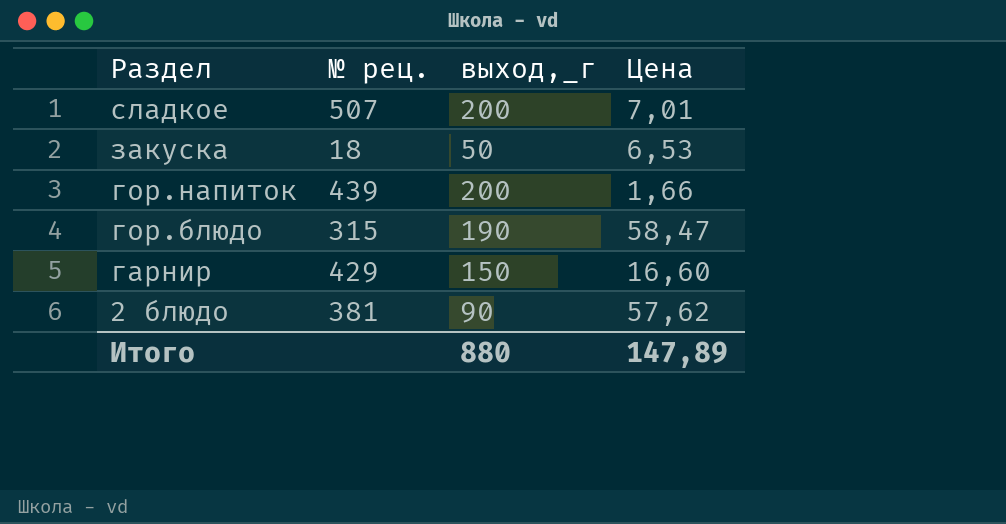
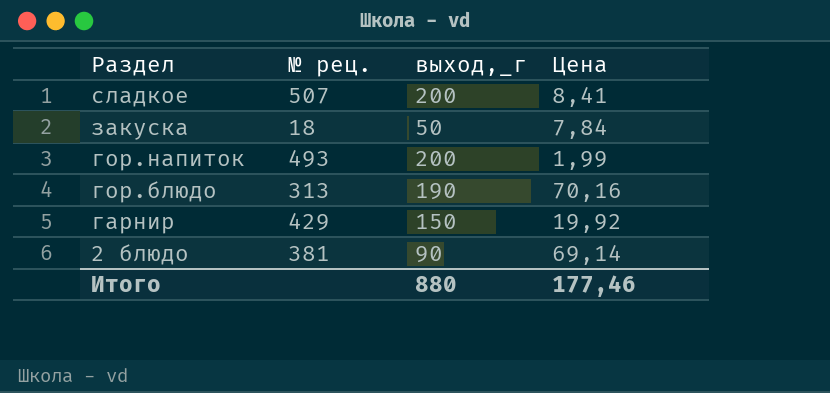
сладкое | Цена: 7,01 -> 8,41
закуска | Цена: 6,53 -> 7,84
гор.напиток | № рец.: 439 -> 493
гор.напиток | Цена: 1,66 -> 1,99
гор.блюдо | № рец.: 315 -> 313
гор.блюдо | Цена: 58,47 -> 70,16
гарнир | Цена: 16,60 -> 19,92
2 блюдо | Цена: 57,62 -> 69,14
Итого | Цена: 147,89 -> 177,46

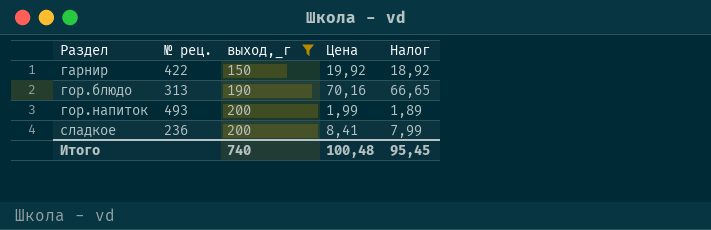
filter: none -> выход,_г >= 150
row order: Раздел descending -> Раздел ascending
column Налог | formula: none -> [Цена] * 0,95
гарнир | № рец.: 429 -> 422
сладкое | № рец.: 507 -> 236
Итого | выход,_г: 880 -> 740
Итого | Цена: 177,46 -> 100,48

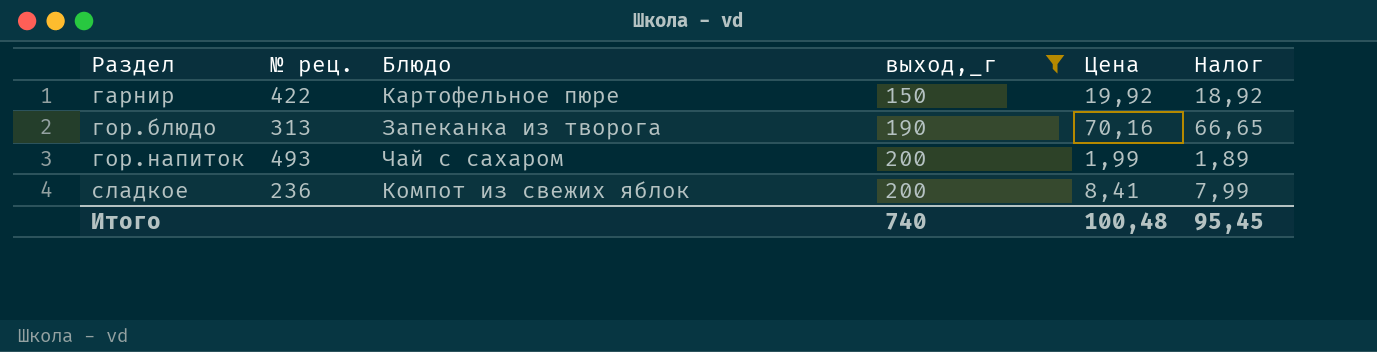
column Блюдо | position: none -> 3

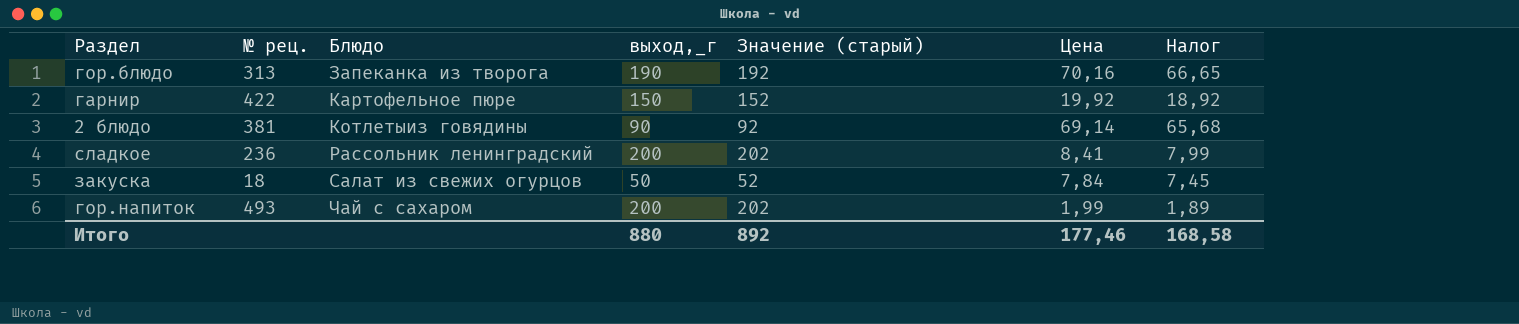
filter: выход,_г >= 150 -> none
row order: Раздел ascending -> Блюдо ascending
column Значение (старый) | formula: none -> [выход,_г] + 2
сладкое | Блюдо: Компот из свежих яблок -> Рассольник ленинградский
Итого | выход,_г: 740 -> 880
Итого | Цена: 100,48 -> 177,46
Итого | Налог: 95,45 -> 168,58

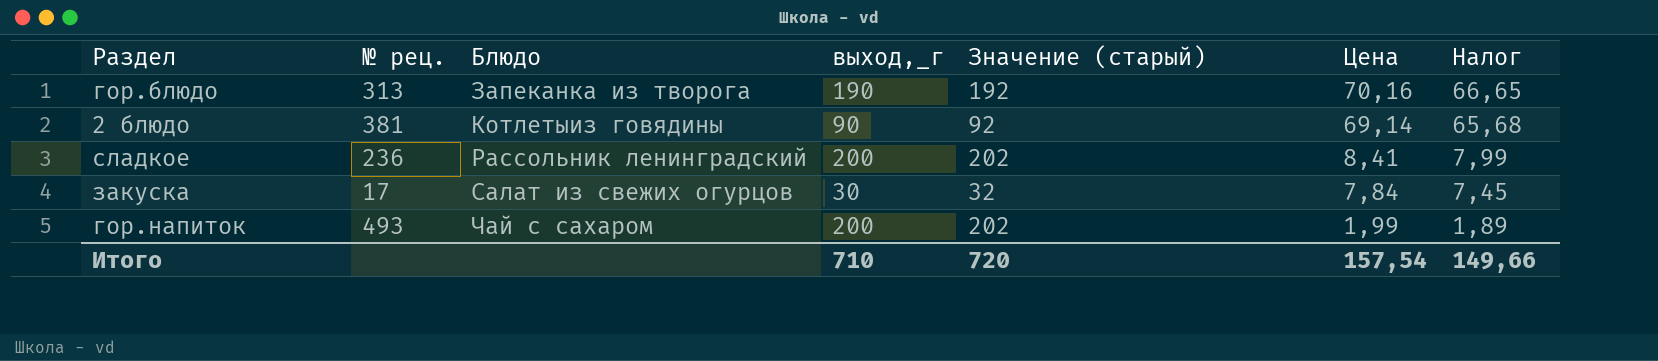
row гарнир: 422 | Картофельное пюре | 150 | 152 | 19,92 | 18,92 -> none
закуска | № рец.: 18 -> 17
закуска | выход,_г: 50 -> 30
закуска | Значение (старый): 52 -> 32
Итого | выход,_г: 880 -> 710
Итого | Значение (старый): 892 -> 720
Итого | Цена: 177,46 -> 157,54
Итого | Налог: 168,58 -> 149,66

